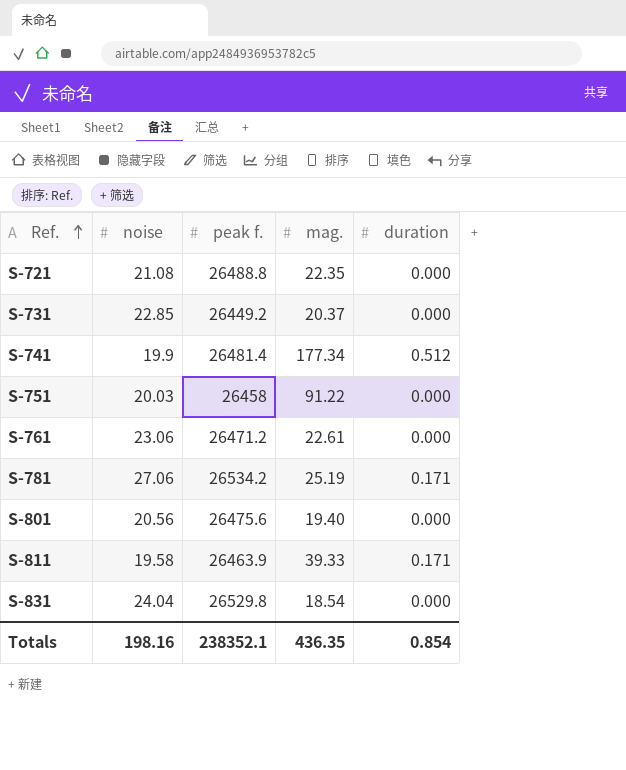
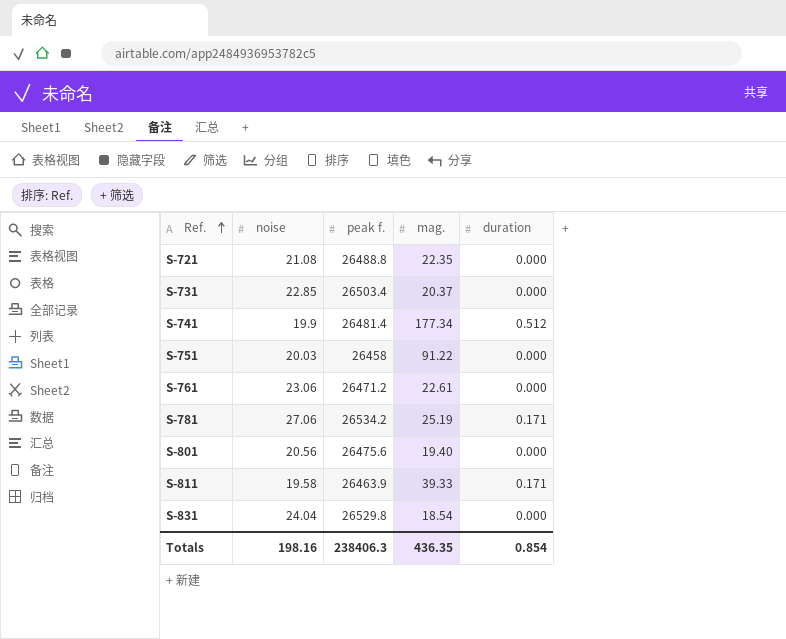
S-731 | peak f.: 26449.2 -> 26503.4
Totals | peak f.: 238352.1 -> 238406.3

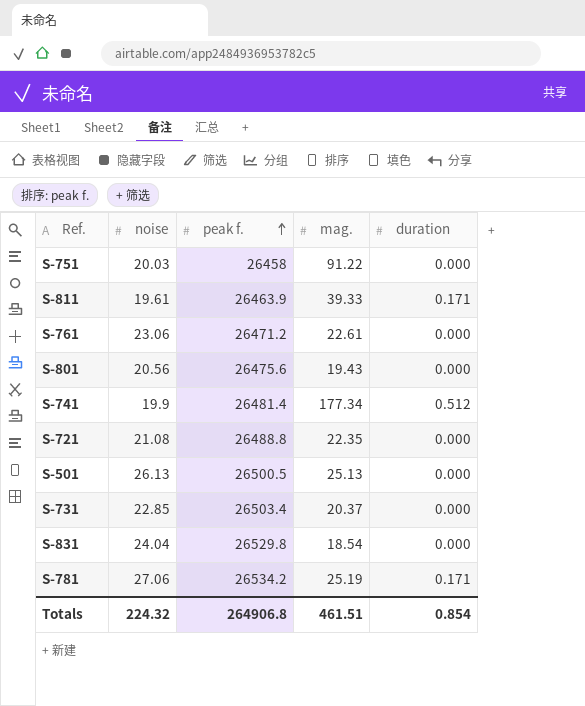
row order: Ref. ascending -> peak f. ascending
S-811 | noise: 19.58 -> 19.61
S-801 | mag.: 19.40 -> 19.43
row S-501: none -> 26.13 | 26500.5 | 25.13 | 0.000
Totals | noise: 198.16 -> 224.32
Totals | peak f.: 238406.3 -> 264906.8
Totals | mag.: 436.35 -> 461.51

